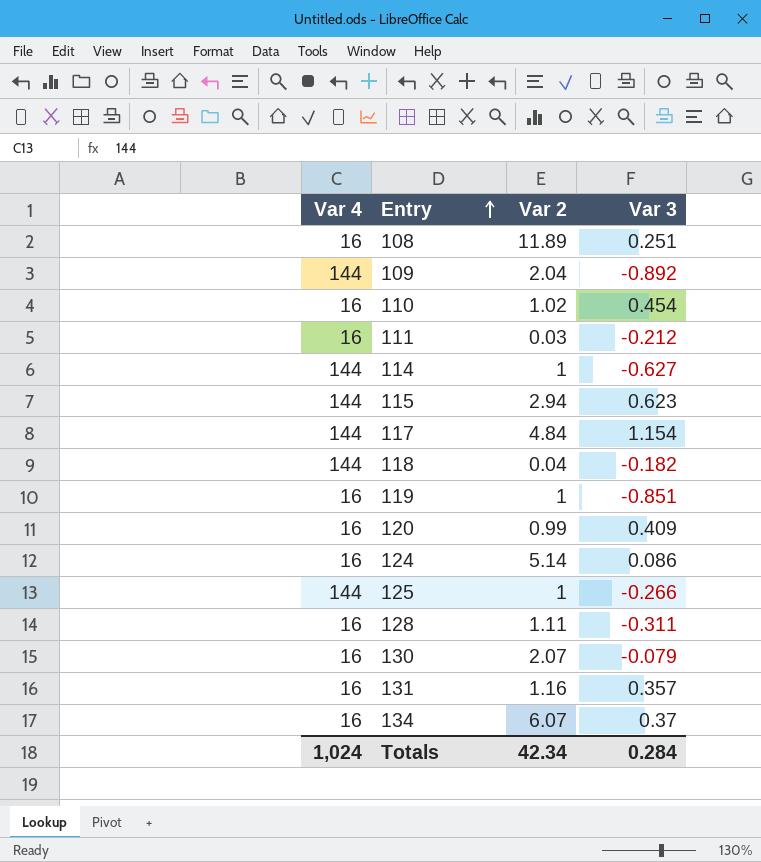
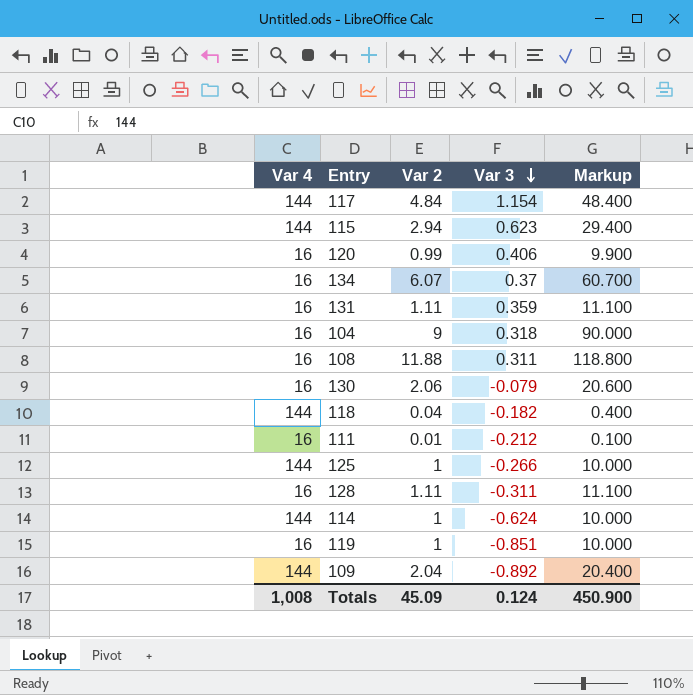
row order: Entry ascending -> Var 3 descending
column Markup | formula: none -> [Var 2] * 10
row 110: 16 | 1.02 | 0.454 -> none
row 124: 16 | 5.14 | 0.086 -> none
120 | Var 3: 0.409 -> 0.406
131 | Var 2: 1.16 -> 1.11
131 | Var 3: 0.357 -> 0.359
row 104: none -> 16 | 9 | 0.318 | 90.000
108 | Var 2: 11.89 -> 11.88
108 | Var 3: 0.251 -> 0.311
130 | Var 2: 2.07 -> 2.06
111 | Var 2: 0.03 -> 0.01
114 | Var 3: -0.627 -> -0.624
Totals | Var 4: 1,024 -> 1,008
Totals | Var 2: 42.34 -> 45.09
Totals | Var 3: 0.284 -> 0.124

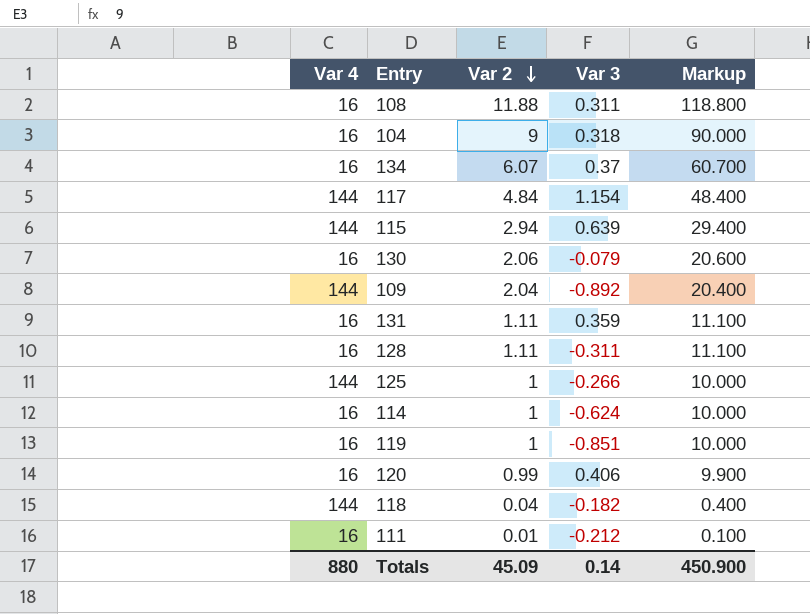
row order: Var 3 descending -> Var 2 descending
115 | Var 3: 0.623 -> 0.639
114 | Var 4: 144 -> 16
Totals | Var 4: 1,008 -> 880
Totals | Var 3: 0.124 -> 0.14

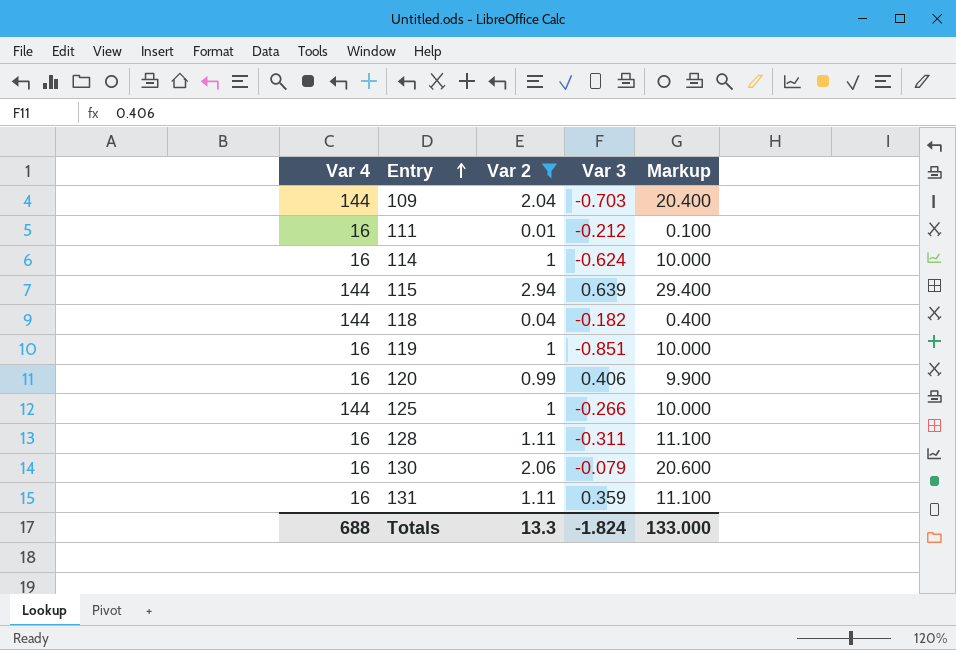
filter: none -> Var 2 <= 2.94
row order: Var 2 descending -> Entry ascending
109 | Var 3: -0.892 -> -0.703
Totals | Var 4: 880 -> 688
Totals | Var 2: 45.09 -> 13.3
Totals | Var 3: 0.14 -> -1.824
Totals | Markup: 450.900 -> 133.000

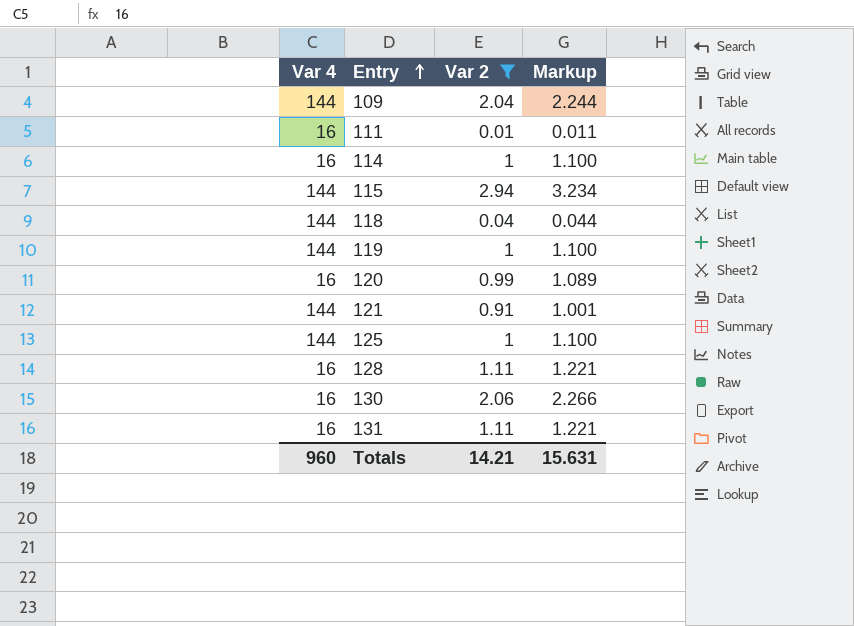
column Var 3 | position: 4 -> none
column Markup | formula: [Var 2] * 10 -> [Var 2] * 1.1
119 | Var 4: 16 -> 144
row 121: none -> 144 | 0.91 | 1.001
Totals | Var 4: 688 -> 960
Totals | Var 2: 13.3 -> 14.21
Totals | Markup: 133.000 -> 15.631

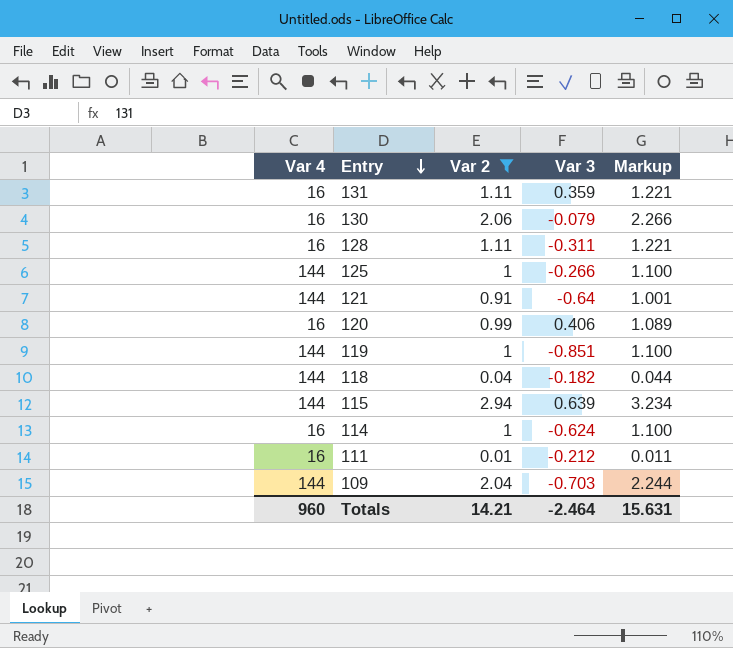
row order: Entry ascending -> Entry descending
column Var 3 | position: none -> 4

